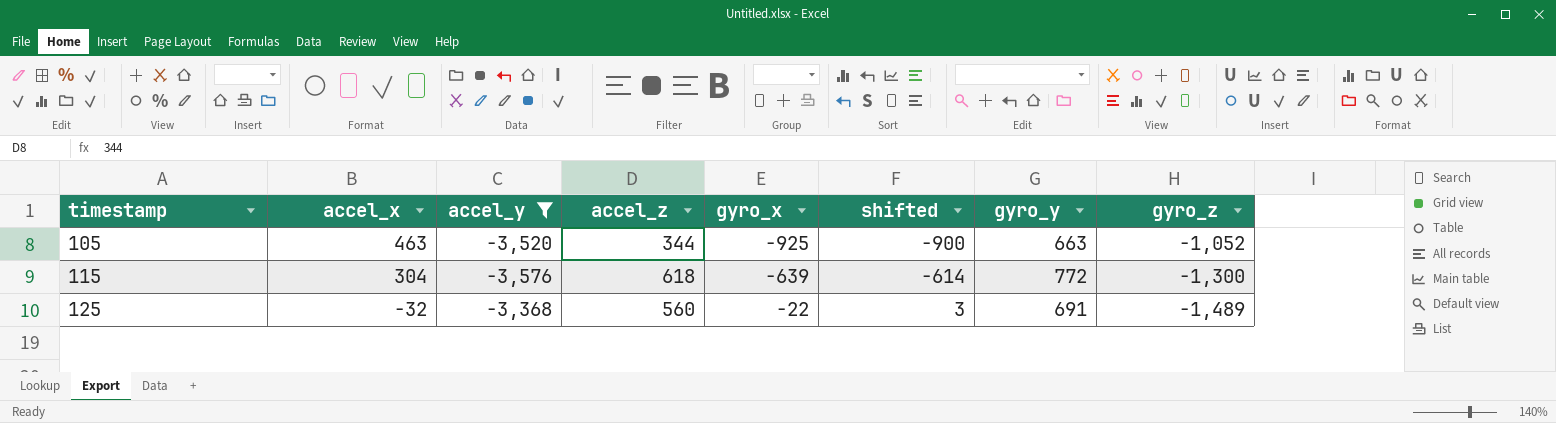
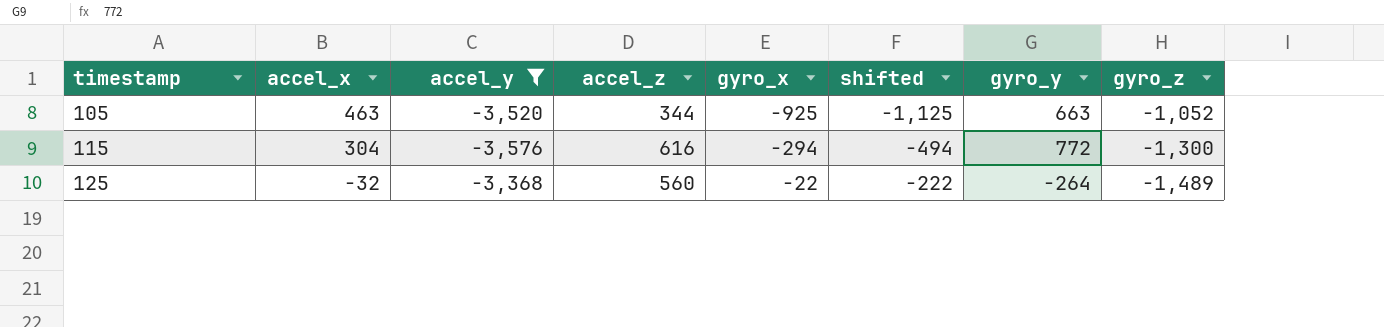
column shifted | formula: [gyro_x] + 25 -> [gyro_x] - 200
115 | accel_z: 618 -> 616
115 | gyro_x: -639 -> -294
125 | gyro_y: 691 -> -264

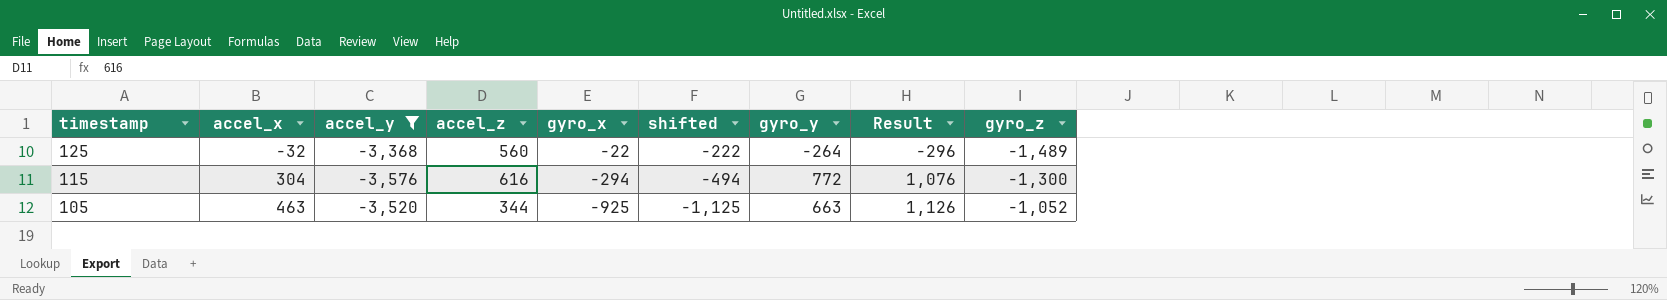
row order: timestamp ascending -> timestamp descending
column Result | formula: none -> [accel_x] + [gyro_y]

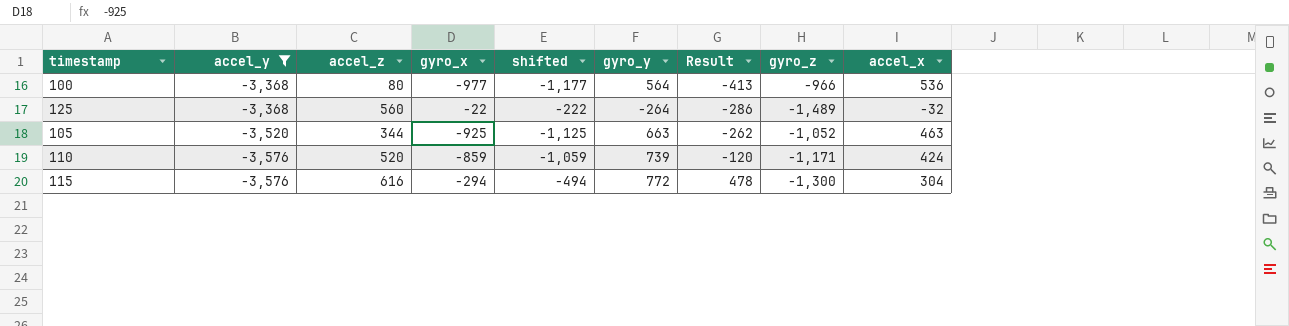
row order: timestamp descending -> accel_y descending
column Result | formula: [accel_x] + [gyro_y] -> [gyro_x] + [gyro_y]
column accel_x | position: 2 -> 9
row 100: none -> -3,368 | 80 | -977 | -1,177 | 564 | -413 | -966 | 536
row 110: none -> -3,576 | 520 | -859 | -1,059 | 739 | -120 | -1,171 | 424

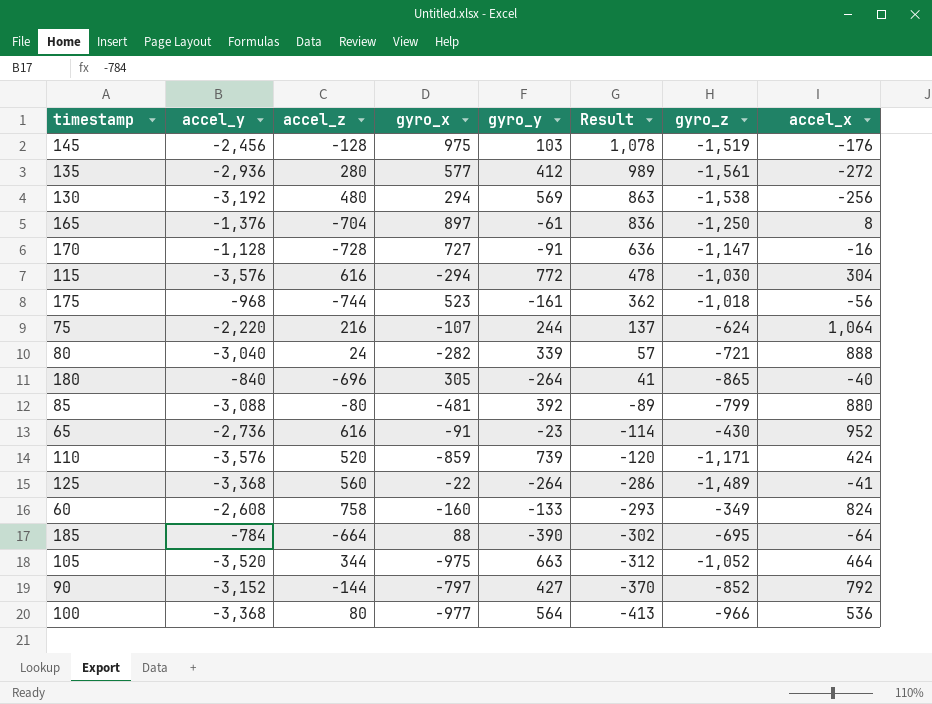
filter: accel_y <= -3,368 -> none
row order: accel_y descending -> Result descending
column shifted | formula: [gyro_x] - 200 -> none
115 | gyro_z: -1,300 -> -1,030
125 | accel_x: -32 -> -41
105 | gyro_x: -925 -> -975
105 | Result: -262 -> -312
105 | accel_x: 463 -> 464

